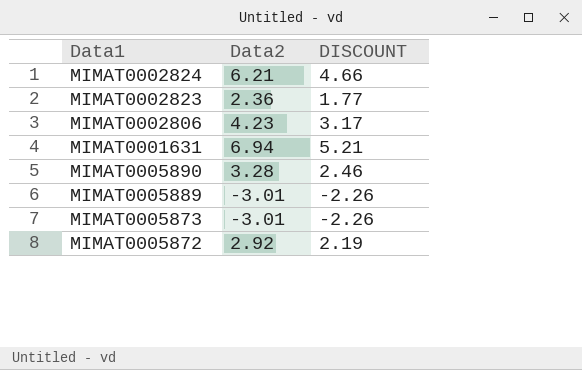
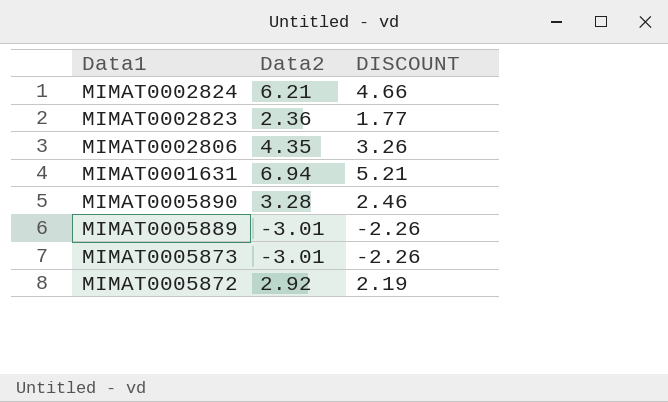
MIMAT0002806 | Data2: 4.23 -> 4.35
MIMAT0002806 | DISCOUNT: 3.17 -> 3.26

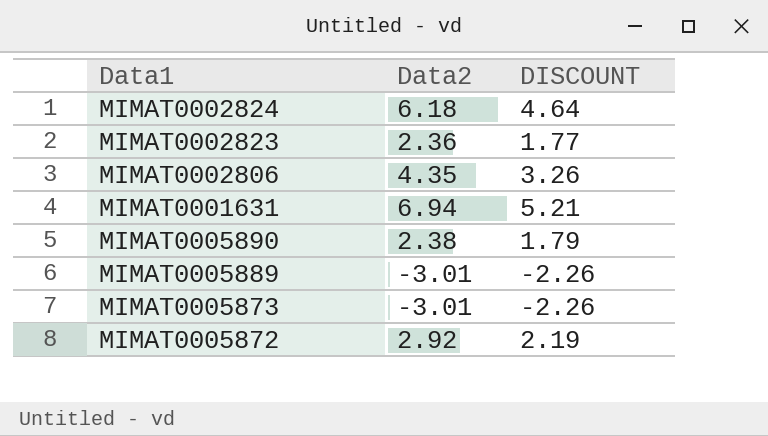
MIMAT0002824 | Data2: 6.21 -> 6.18
MIMAT0002824 | DISCOUNT: 4.66 -> 4.64
MIMAT0005890 | Data2: 3.28 -> 2.38
MIMAT0005890 | DISCOUNT: 2.46 -> 1.79

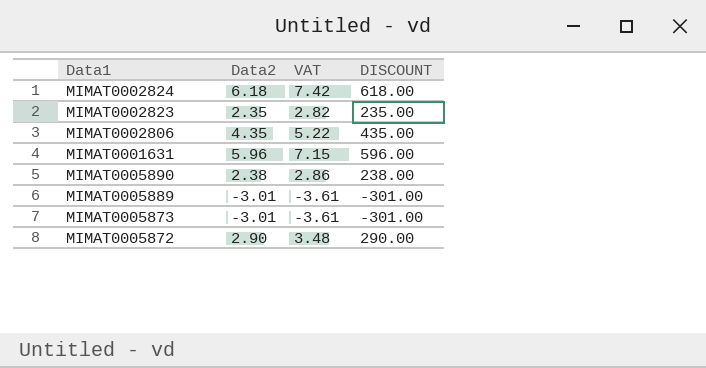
column VAT | formula: none -> [Data2] * 1.2
column DISCOUNT | formula: [Data2] * 0.75 -> [Data2] * 100
MIMAT0002823 | Data2: 2.36 -> 2.35
MIMAT0001631 | Data2: 6.94 -> 5.96
MIMAT0005872 | Data2: 2.92 -> 2.90

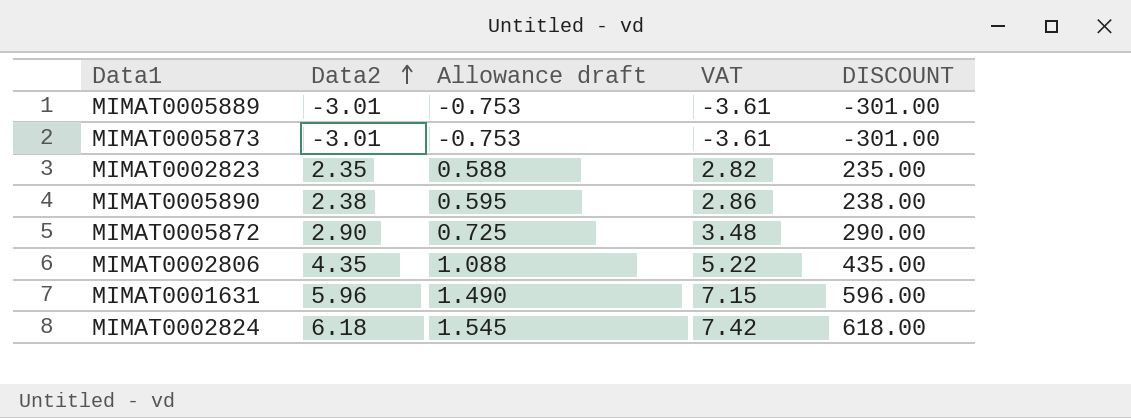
row order: none -> Data2 ascending
column Allowance draft | formula: none -> [Data2] * 0.25

